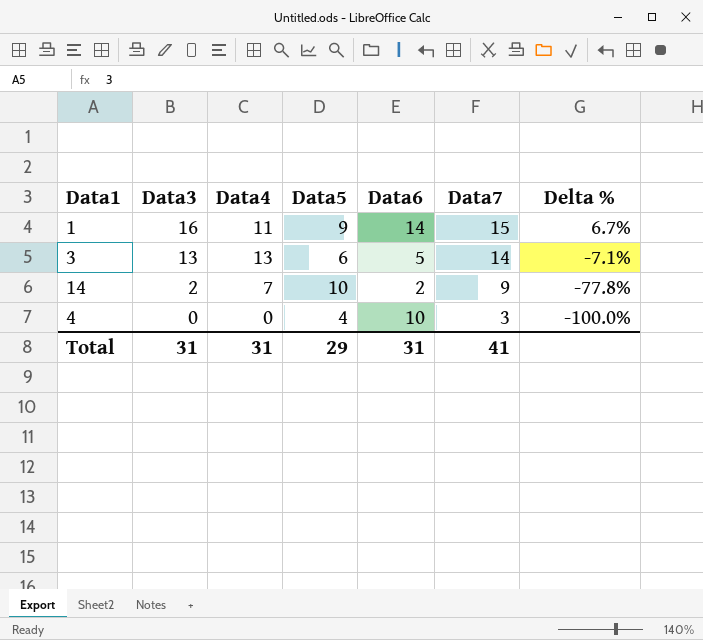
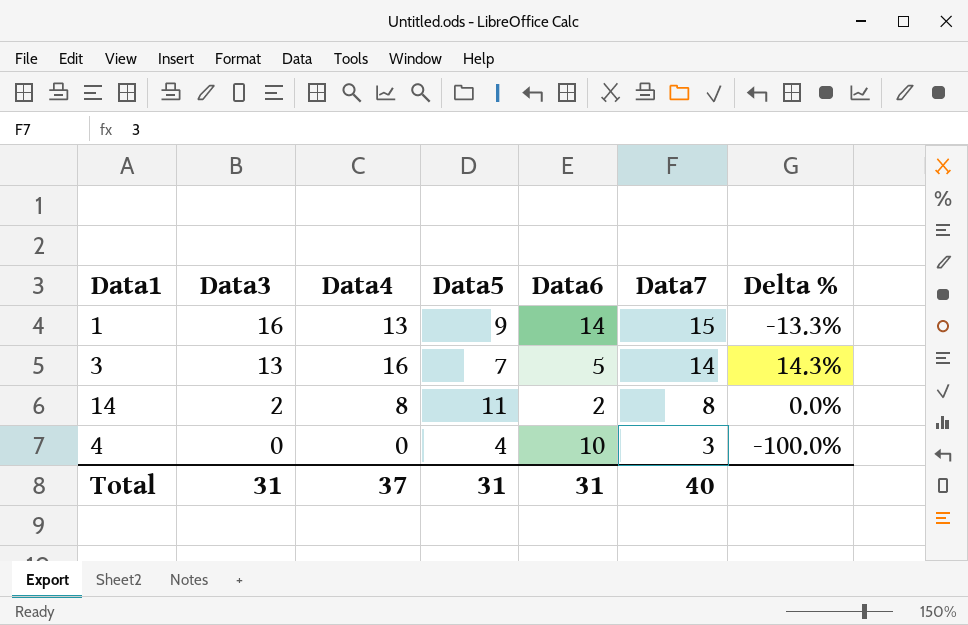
column Delta % | formula: ([Data3] - [Data7]) / [Data7] -> ([Data4] - [Data7]) / [Data7]
1 | Data4: 11 -> 13
3 | Data4: 13 -> 16
3 | Data5: 6 -> 7
14 | Data4: 7 -> 8
14 | Data5: 10 -> 11
14 | Data7: 9 -> 8
Total | Data4: 31 -> 37
Total | Data5: 29 -> 31
Total | Data7: 41 -> 40

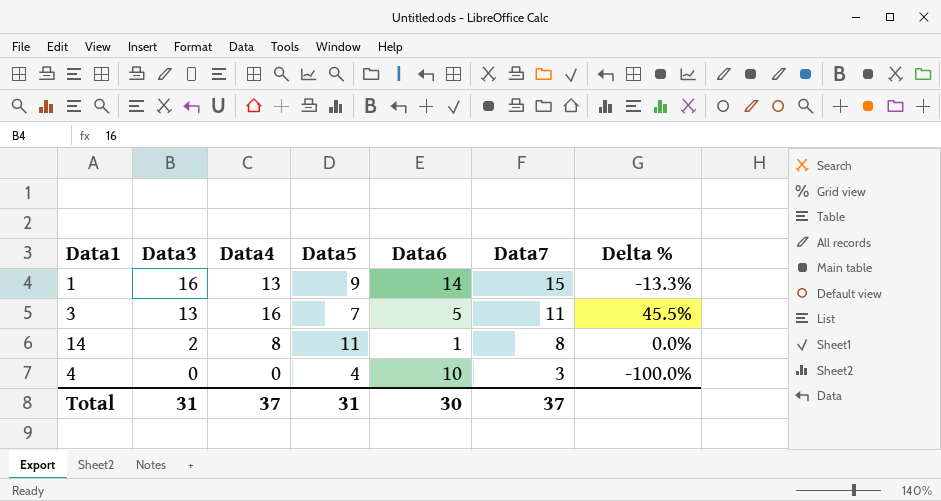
3 | Data7: 14 -> 11
3 | Delta %: 14.3% -> 45.5%
14 | Data6: 2 -> 1
Total | Data6: 31 -> 30
Total | Data7: 40 -> 37

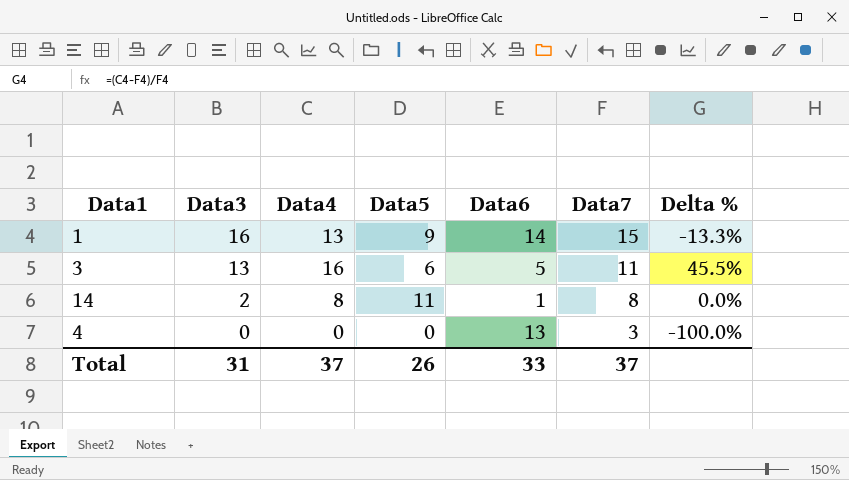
3 | Data5: 7 -> 6
4 | Data5: 4 -> 0
4 | Data6: 10 -> 13
Total | Data5: 31 -> 26
Total | Data6: 30 -> 33

